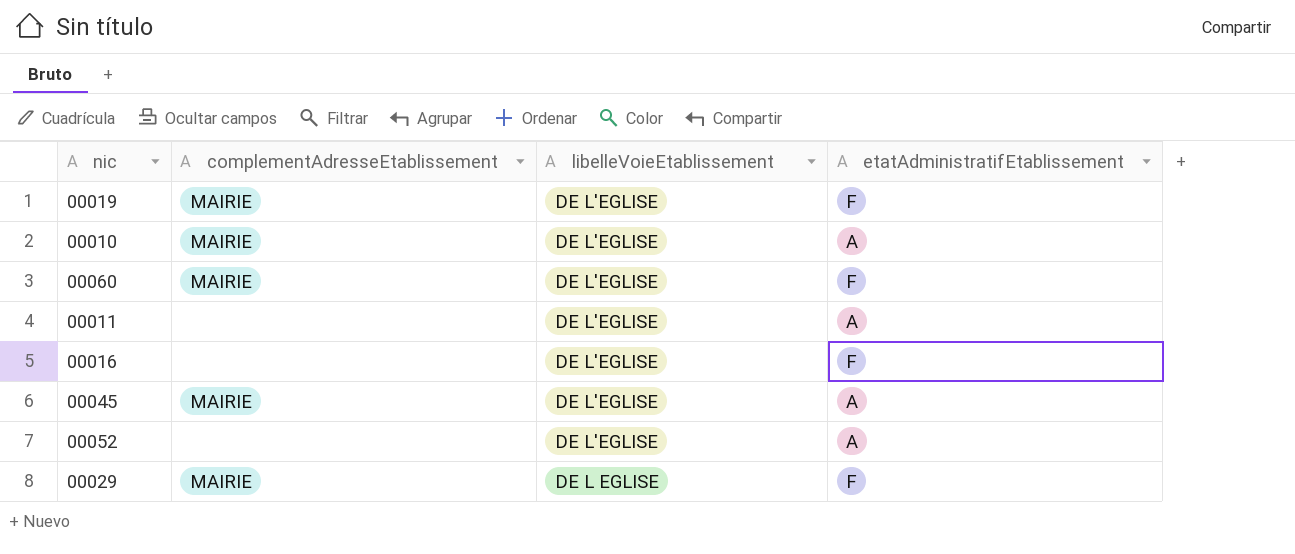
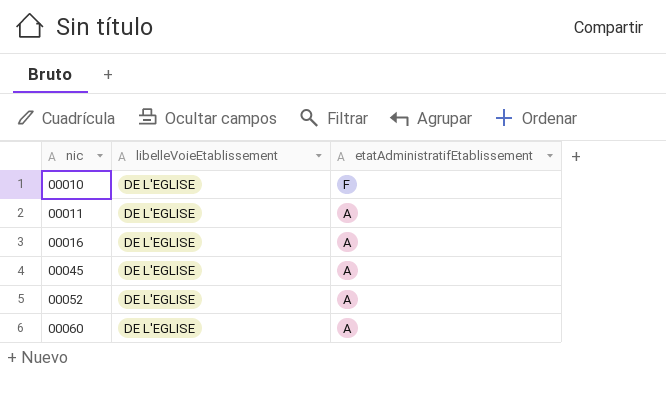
row order: libelleVoieEtablissement descending -> nic ascending
column complementAdresseEtablissement | position: 2 -> none
row 00019: MAIRIE | DE L'EGLISE | F -> none
row 00029: MAIRIE | DE L EGLISE | F -> none
00010 | etatAdministratifEtablissement: A -> F
00016 | etatAdministratifEtablissement: F -> A
00060 | etatAdministratifEtablissement: F -> A

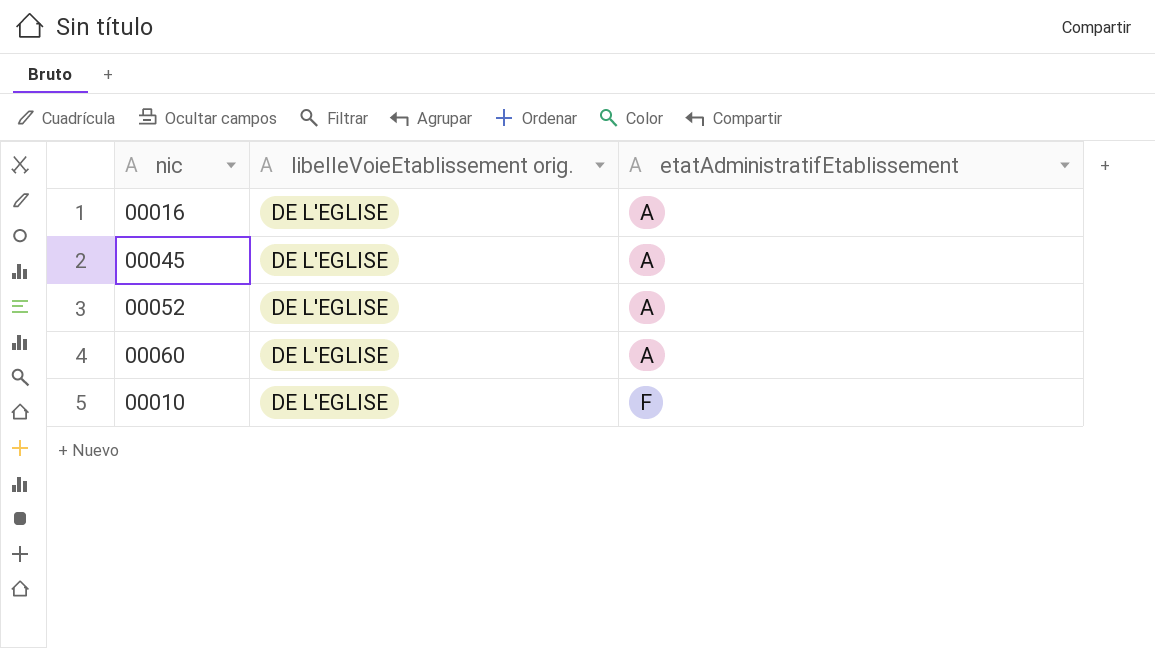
row order: nic ascending -> etatAdministratifEtablissement ascending
column name: libelleVoieEtablissement -> libelleVoieEtablissement orig.
row 00011: DE L'EGLISE | A -> none

